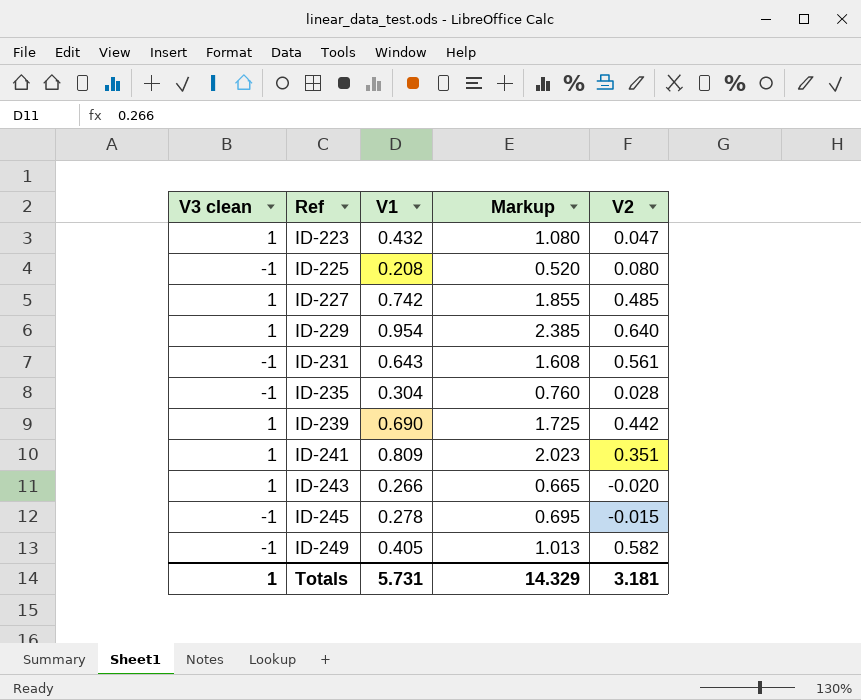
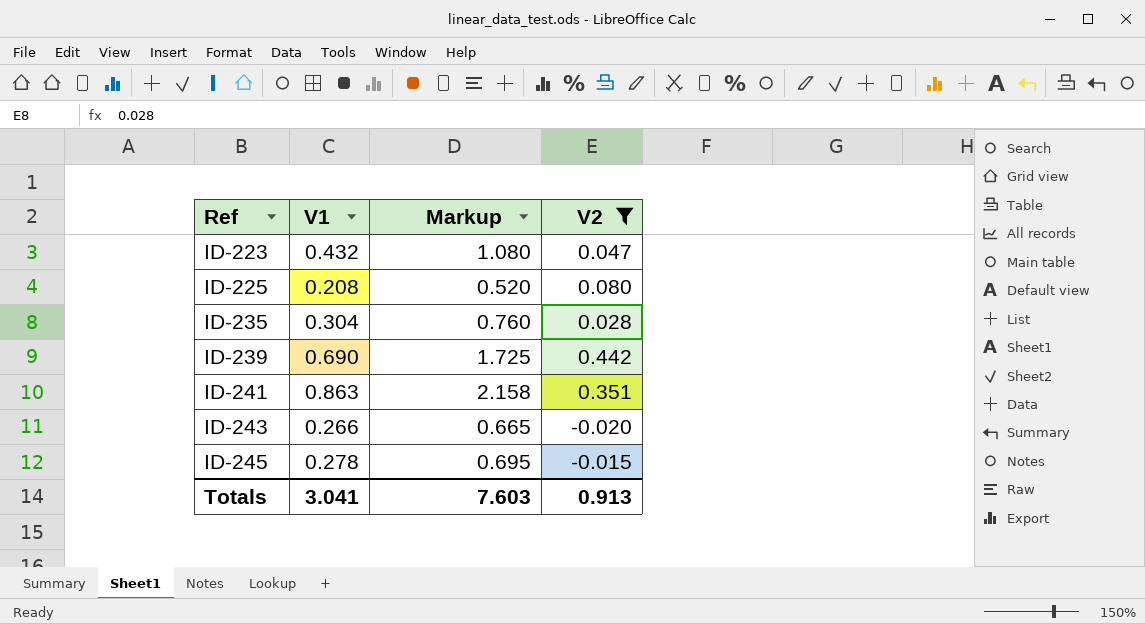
filter: none -> V2 <= 0.442
column V3 clean | position: 1 -> none
ID-241 | V1: 0.809 -> 0.863
ID-241 | Markup: 2.023 -> 2.158
Totals | V1: 5.731 -> 3.041
Totals | Markup: 14.329 -> 7.603
Totals | V2: 3.181 -> 0.913

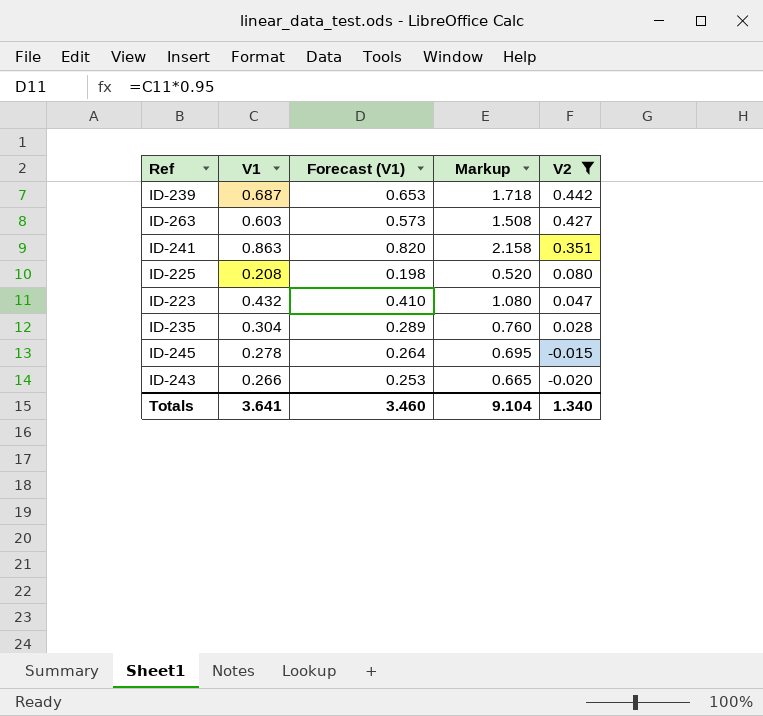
row order: Ref ascending -> V2 descending
column Forecast (V1) | formula: none -> [V1] * 0.95
ID-239 | V1: 0.690 -> 0.687
ID-239 | Markup: 1.725 -> 1.718
row ID-263: none -> 0.603 | 0.573 | 1.508 | 0.427
Totals | V1: 3.041 -> 3.641
Totals | Markup: 7.603 -> 9.104
Totals | V2: 0.913 -> 1.340

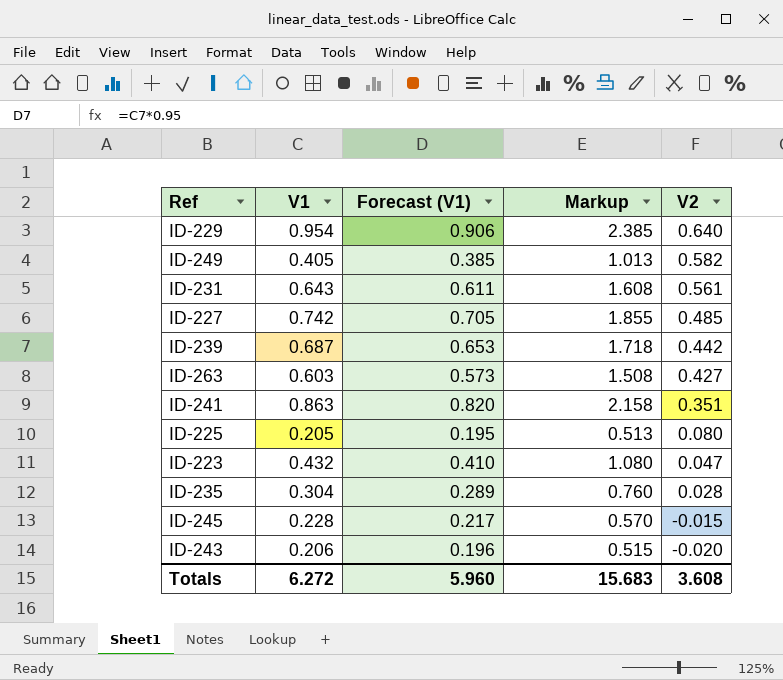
filter: V2 <= 0.442 -> none
ID-225 | V1: 0.208 -> 0.205
ID-225 | Forecast (V1): 0.198 -> 0.195
ID-225 | Markup: 0.520 -> 0.513
ID-245 | V1: 0.278 -> 0.228
ID-245 | Forecast (V1): 0.264 -> 0.217
ID-245 | Markup: 0.695 -> 0.570
ID-243 | V1: 0.266 -> 0.206
ID-243 | Forecast (V1): 0.253 -> 0.196
ID-243 | Markup: 0.665 -> 0.515
Totals | V1: 3.641 -> 6.272
Totals | Forecast (V1): 3.460 -> 5.960
Totals | Markup: 9.104 -> 15.683
Totals | V2: 1.340 -> 3.608

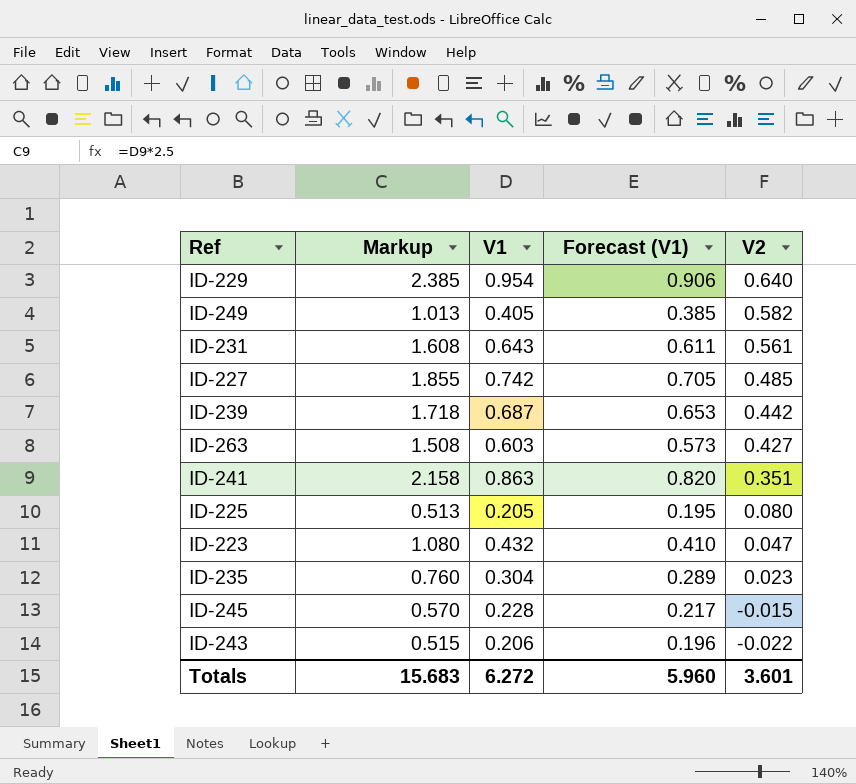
column Markup | position: 4 -> 2
ID-235 | V2: 0.028 -> 0.023
ID-243 | V2: -0.020 -> -0.022
Totals | V2: 3.608 -> 3.601

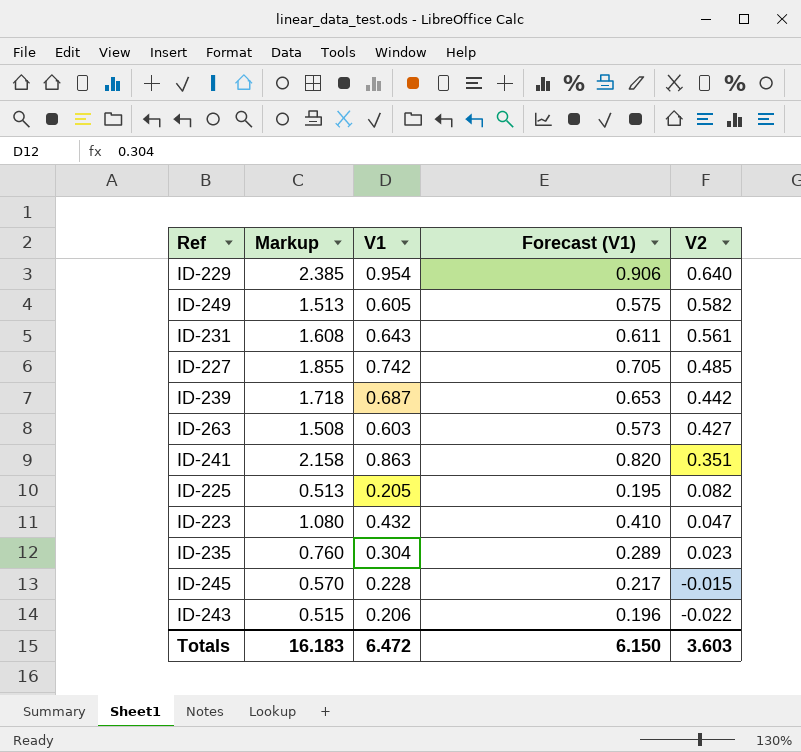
ID-249 | Markup: 1.013 -> 1.513
ID-249 | V1: 0.405 -> 0.605
ID-249 | Forecast (V1): 0.385 -> 0.575
ID-225 | V2: 0.080 -> 0.082
Totals | Markup: 15.683 -> 16.183
Totals | V1: 6.272 -> 6.472
Totals | Forecast (V1): 5.960 -> 6.150
Totals | V2: 3.601 -> 3.603

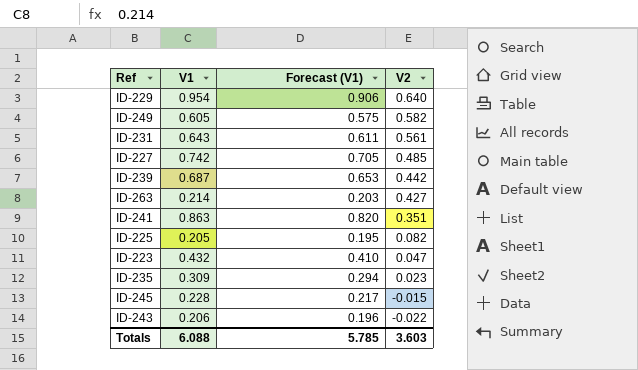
column Markup | formula: [V1] * 2.5 -> none
ID-263 | V1: 0.603 -> 0.214
ID-263 | Forecast (V1): 0.573 -> 0.203
ID-235 | V1: 0.304 -> 0.309
ID-235 | Forecast (V1): 0.289 -> 0.294
Totals | V1: 6.472 -> 6.088
Totals | Forecast (V1): 6.150 -> 5.785

